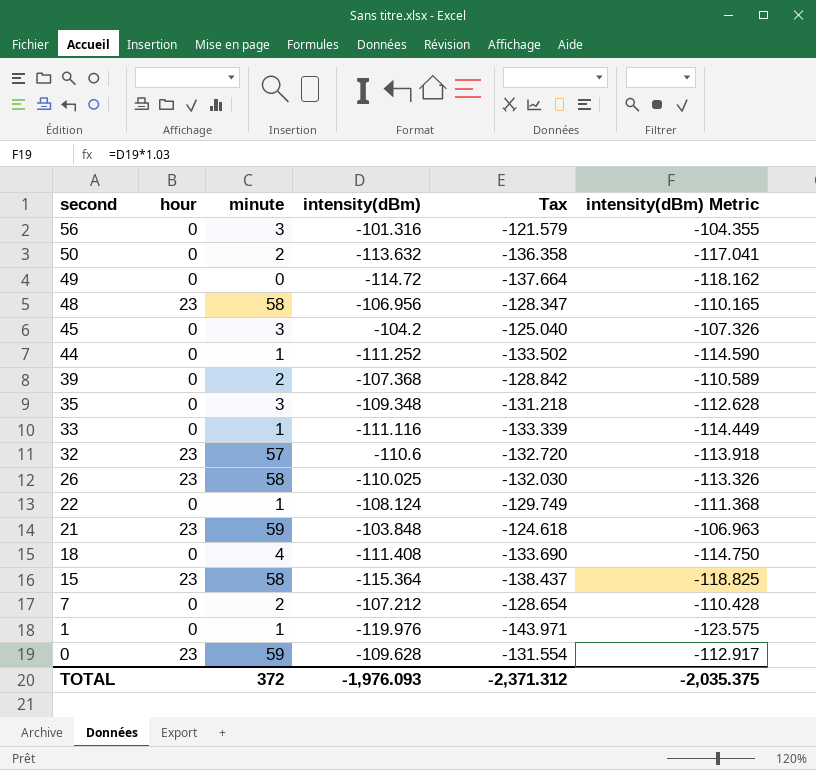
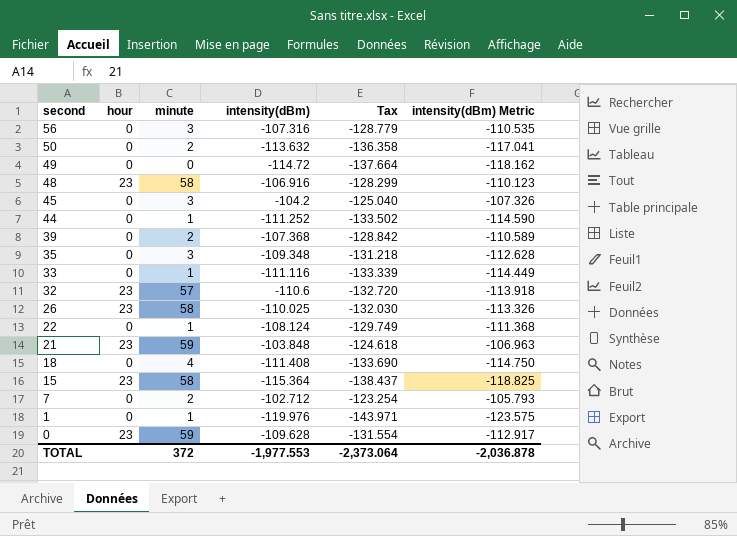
56 | intensity(dBm): -101.316 -> -107.316
56 | Tax: -121.579 -> -128.779
56 | intensity(dBm) Metric: -104.355 -> -110.535
48 | intensity(dBm): -106.956 -> -106.916
48 | Tax: -128.347 -> -128.299
48 | intensity(dBm) Metric: -110.165 -> -110.123
7 | intensity(dBm): -107.212 -> -102.712
7 | Tax: -128.654 -> -123.254
7 | intensity(dBm) Metric: -110.428 -> -105.793
TOTAL | intensity(dBm): -1,976.093 -> -1,977.553
TOTAL | Tax: -2,371.312 -> -2,373.064
TOTAL | intensity(dBm) Metric: -2,035.375 -> -2,036.878

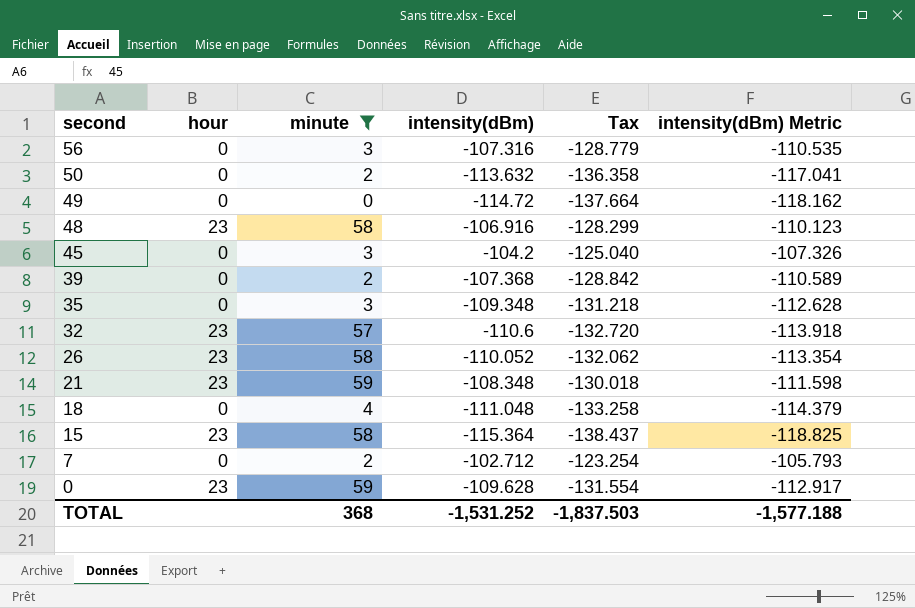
filter: none -> minute != 1
26 | intensity(dBm): -110.025 -> -110.052
26 | Tax: -132.030 -> -132.062
26 | intensity(dBm) Metric: -113.326 -> -113.354
21 | intensity(dBm): -103.848 -> -108.348
21 | Tax: -124.618 -> -130.018
21 | intensity(dBm) Metric: -106.963 -> -111.598
18 | intensity(dBm): -111.408 -> -111.048
18 | Tax: -133.690 -> -133.258
18 | intensity(dBm) Metric: -114.750 -> -114.379
TOTAL | minute: 372 -> 368
TOTAL | intensity(dBm): -1,977.553 -> -1,531.252
TOTAL | Tax: -2,373.064 -> -1,837.503
TOTAL | intensity(dBm) Metric: -2,036.878 -> -1,577.188

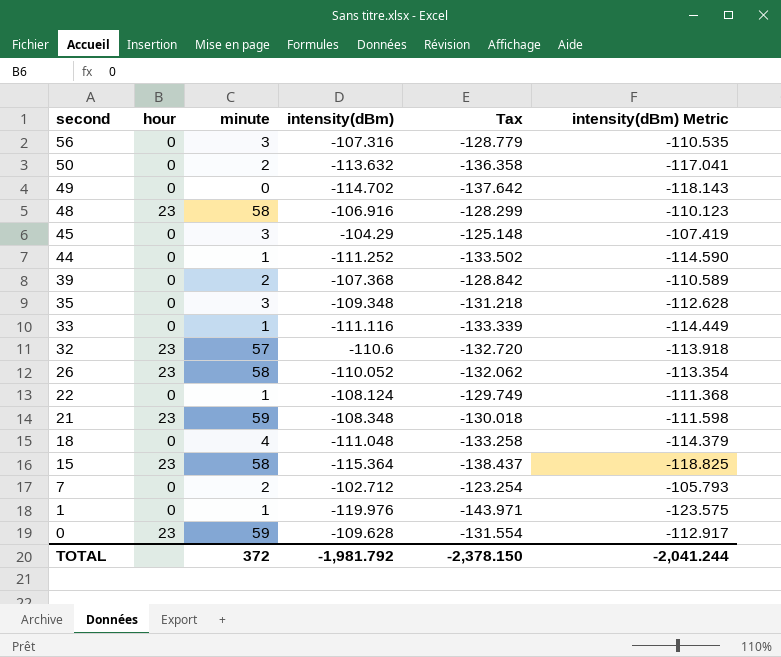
filter: minute != 1 -> none
49 | intensity(dBm): -114.72 -> -114.702
49 | Tax: -137.664 -> -137.642
49 | intensity(dBm) Metric: -118.162 -> -118.143
45 | intensity(dBm): -104.2 -> -104.29
45 | Tax: -125.040 -> -125.148
45 | intensity(dBm) Metric: -107.326 -> -107.419
TOTAL | minute: 368 -> 372
TOTAL | intensity(dBm): -1,531.252 -> -1,981.792
TOTAL | Tax: -1,837.503 -> -2,378.150
TOTAL | intensity(dBm) Metric: -1,577.188 -> -2,041.244

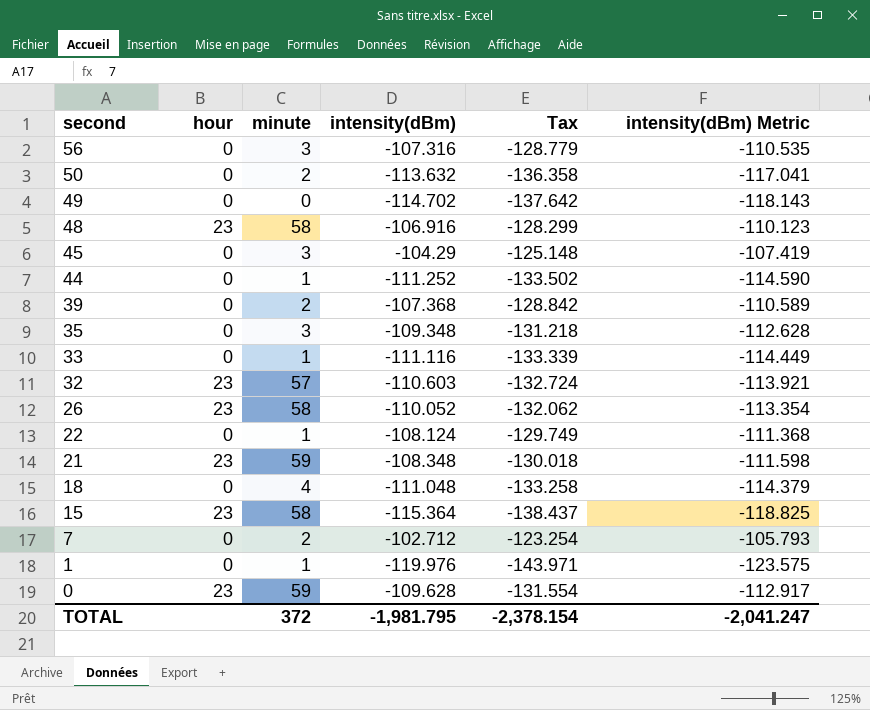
32 | intensity(dBm): -110.6 -> -110.603
32 | Tax: -132.720 -> -132.724
32 | intensity(dBm) Metric: -113.918 -> -113.921
TOTAL | intensity(dBm): -1,981.792 -> -1,981.795
TOTAL | Tax: -2,378.150 -> -2,378.154
TOTAL | intensity(dBm) Metric: -2,041.244 -> -2,041.247

